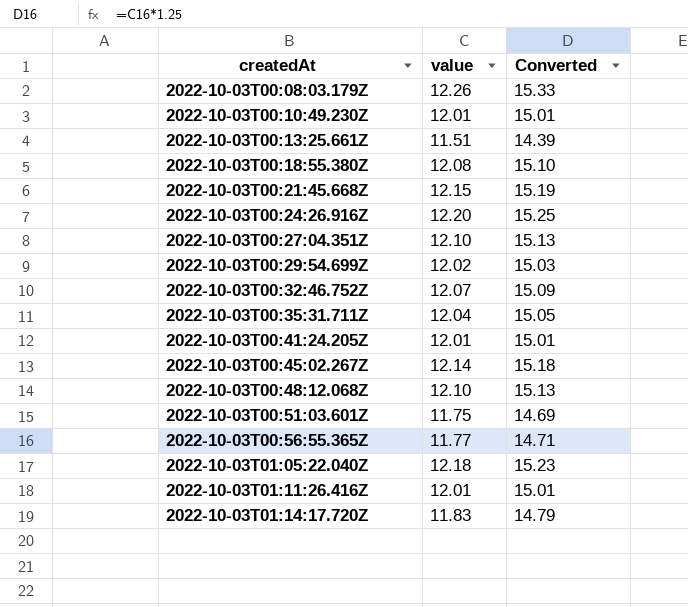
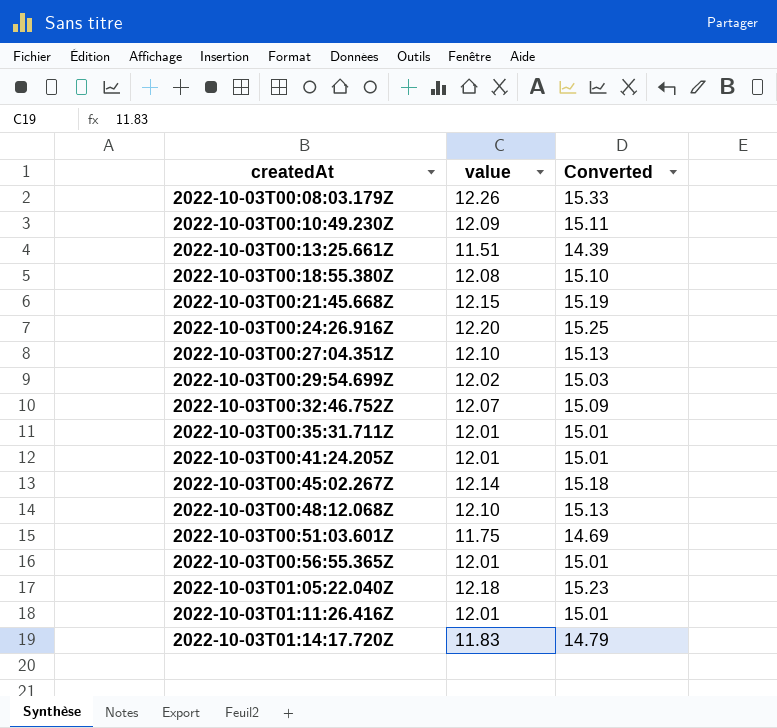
2022-10-03T00:10:49.230Z | value: 12.01 -> 12.09
2022-10-03T00:10:49.230Z | Converted: 15.01 -> 15.11
2022-10-03T00:35:31.711Z | value: 12.04 -> 12.01
2022-10-03T00:35:31.711Z | Converted: 15.05 -> 15.01
2022-10-03T00:56:55.365Z | value: 11.77 -> 12.01
2022-10-03T00:56:55.365Z | Converted: 14.71 -> 15.01

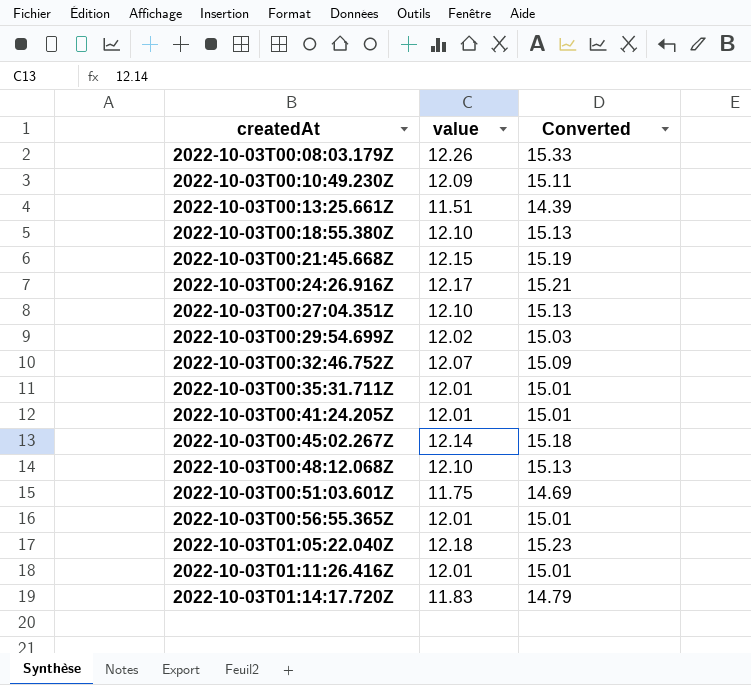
2022-10-03T00:18:55.380Z | value: 12.08 -> 12.10
2022-10-03T00:18:55.380Z | Converted: 15.10 -> 15.13
2022-10-03T00:24:26.916Z | value: 12.20 -> 12.17
2022-10-03T00:24:26.916Z | Converted: 15.25 -> 15.21

